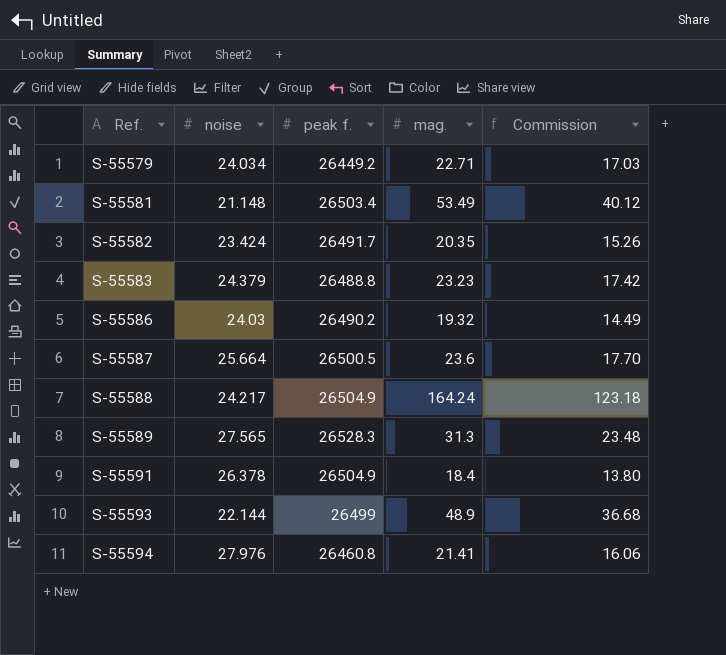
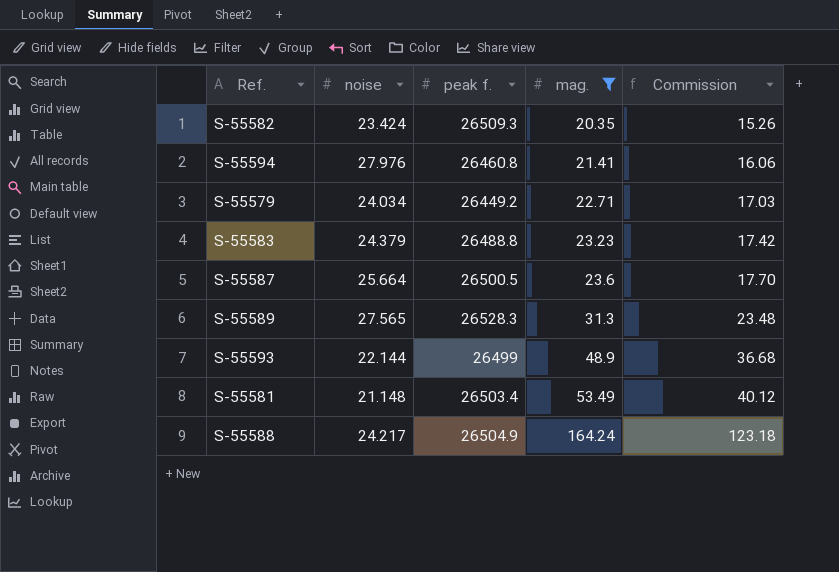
filter: none -> mag. >= 20.35
row order: Ref. ascending -> mag. ascending
S-55582 | peak f.: 26491.7 -> 26509.3

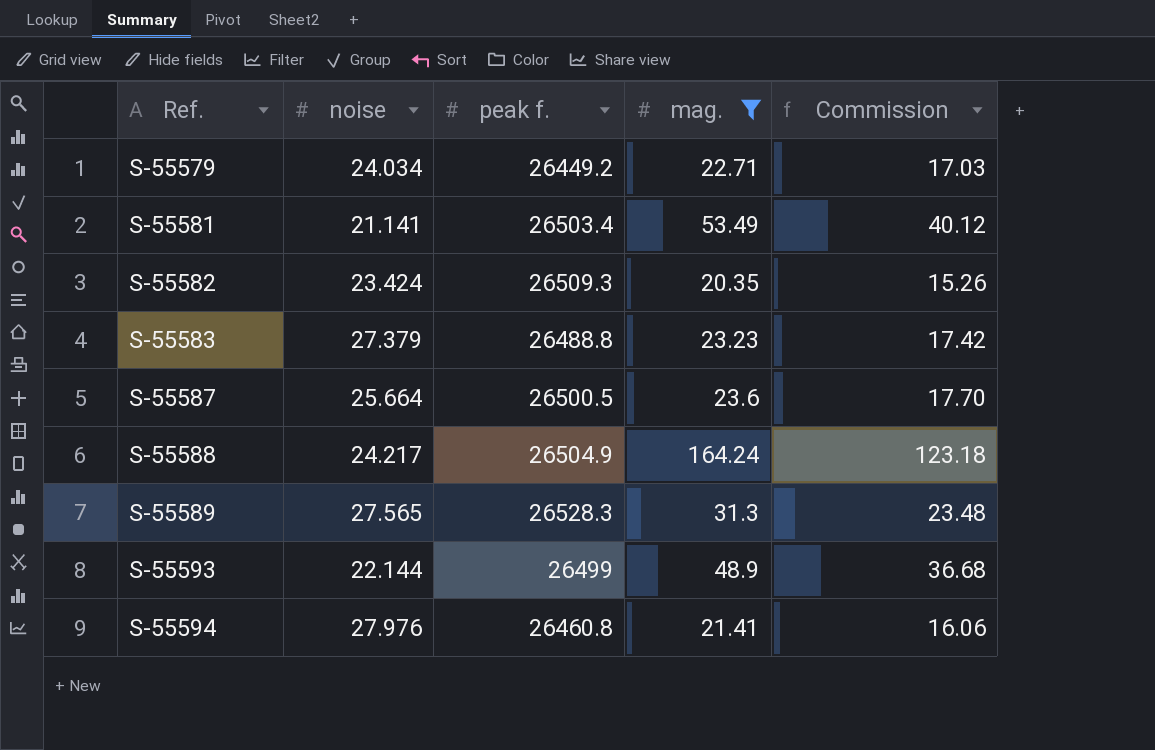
row order: mag. ascending -> Ref. ascending
S-55581 | noise: 21.148 -> 21.141
S-55583 | noise: 24.379 -> 27.379

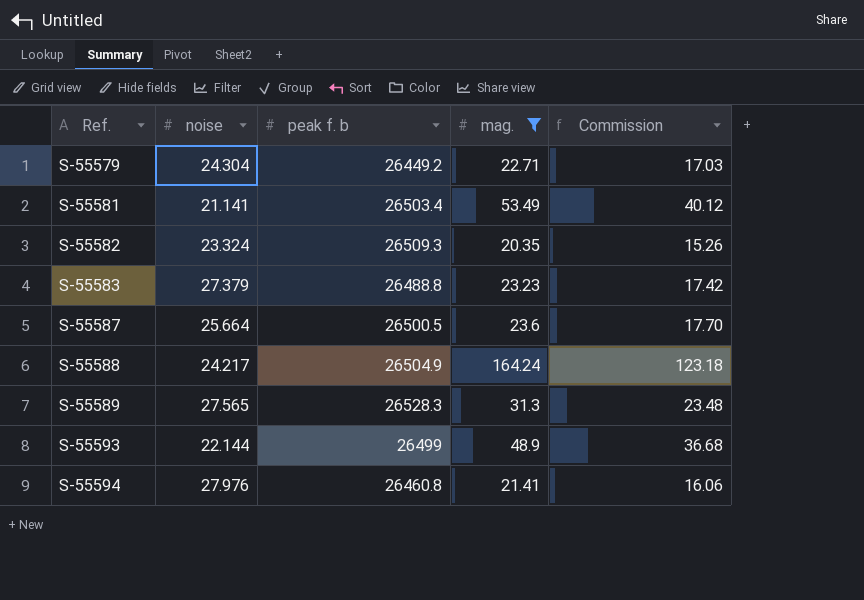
column name: peak f. -> peak f. b
S-55579 | noise: 24.034 -> 24.304
S-55582 | noise: 23.424 -> 23.324

